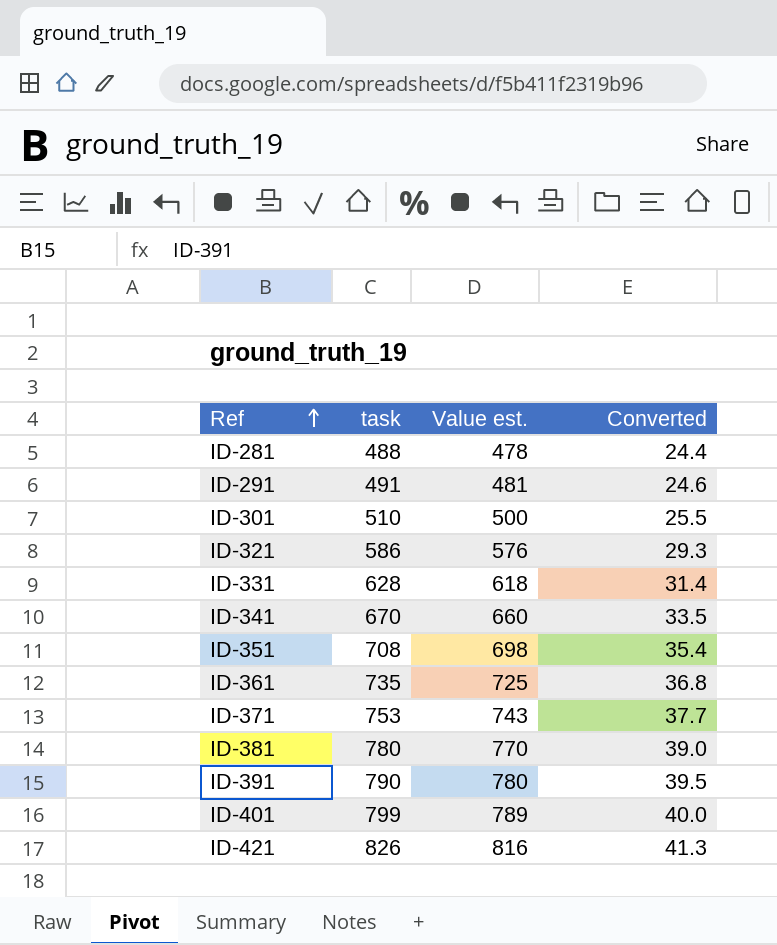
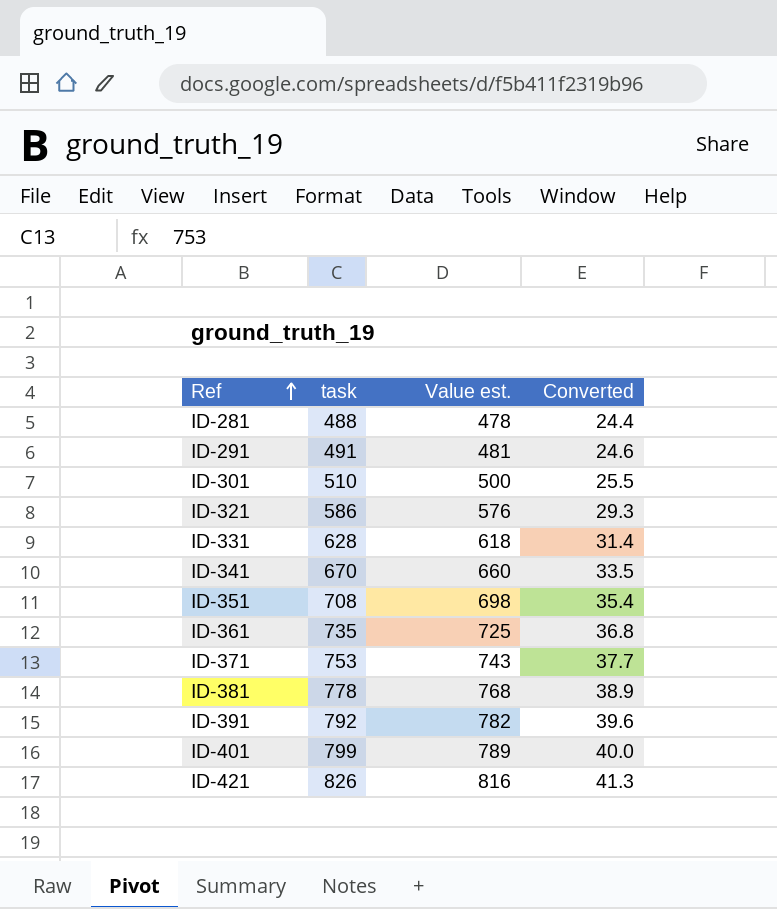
ID-381 | task: 780 -> 778
ID-381 | Value est.: 770 -> 768
ID-381 | Converted: 39.0 -> 38.9
ID-391 | task: 790 -> 792
ID-391 | Value est.: 780 -> 782
ID-391 | Converted: 39.5 -> 39.6

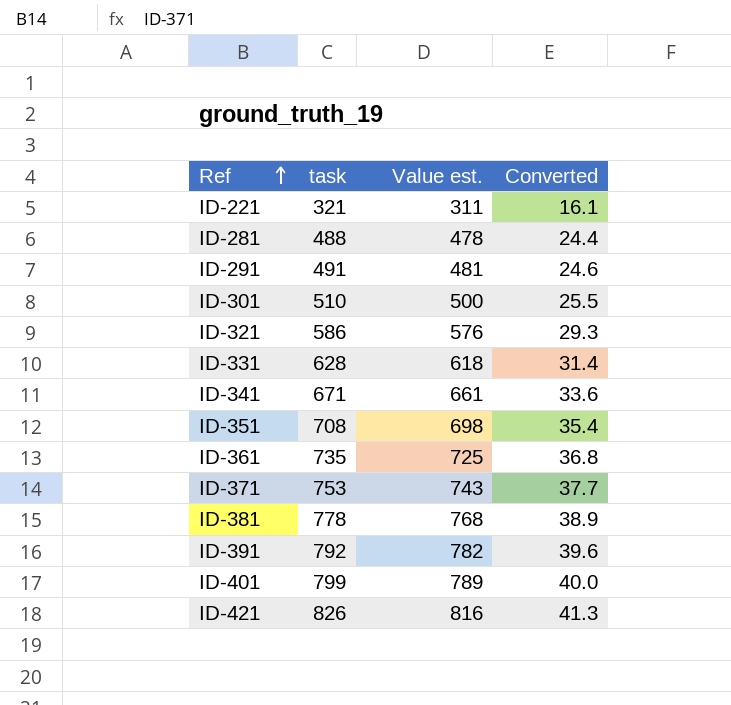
row ID-221: none -> 321 | 311 | 16.1
ID-341 | task: 670 -> 671
ID-341 | Value est.: 660 -> 661
ID-341 | Converted: 33.5 -> 33.6

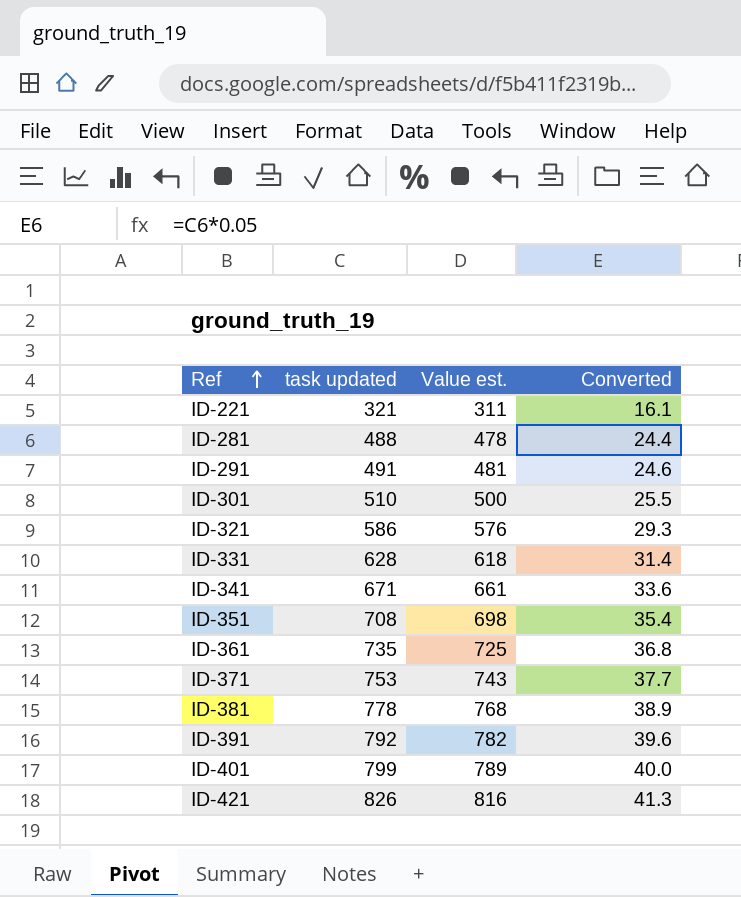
column name: task -> task updated

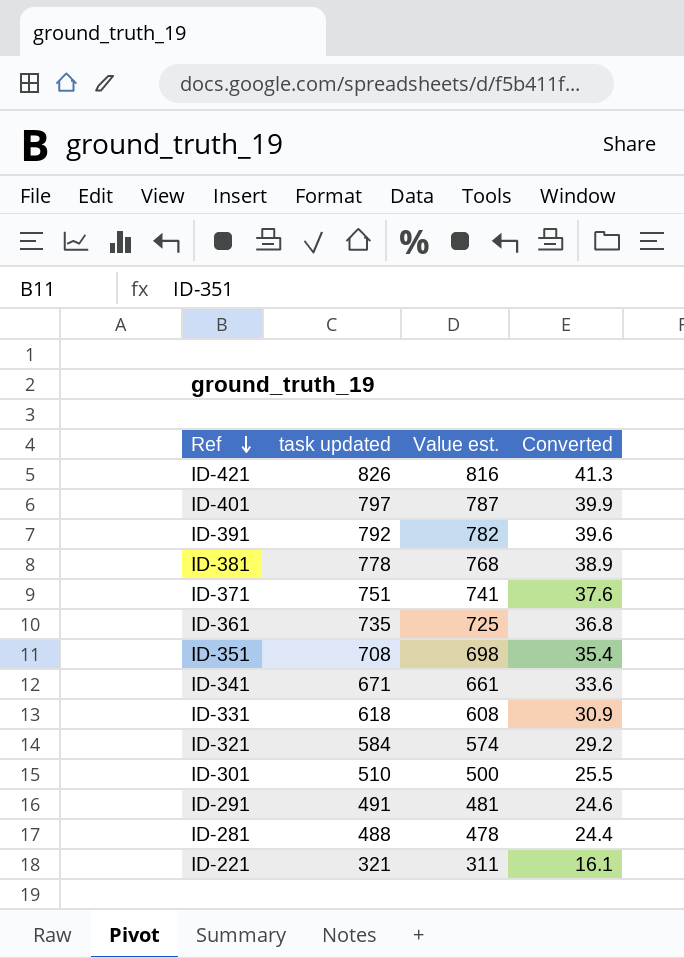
row order: Ref ascending -> Ref descending
ID-401 | task updated: 799 -> 797
ID-401 | Value est.: 789 -> 787
ID-401 | Converted: 40.0 -> 39.9
ID-371 | task updated: 753 -> 751
ID-371 | Value est.: 743 -> 741
ID-371 | Converted: 37.7 -> 37.6
ID-331 | task updated: 628 -> 618
ID-331 | Value est.: 618 -> 608
ID-331 | Converted: 31.4 -> 30.9
ID-321 | task updated: 586 -> 584
ID-321 | Value est.: 576 -> 574
ID-321 | Converted: 29.3 -> 29.2

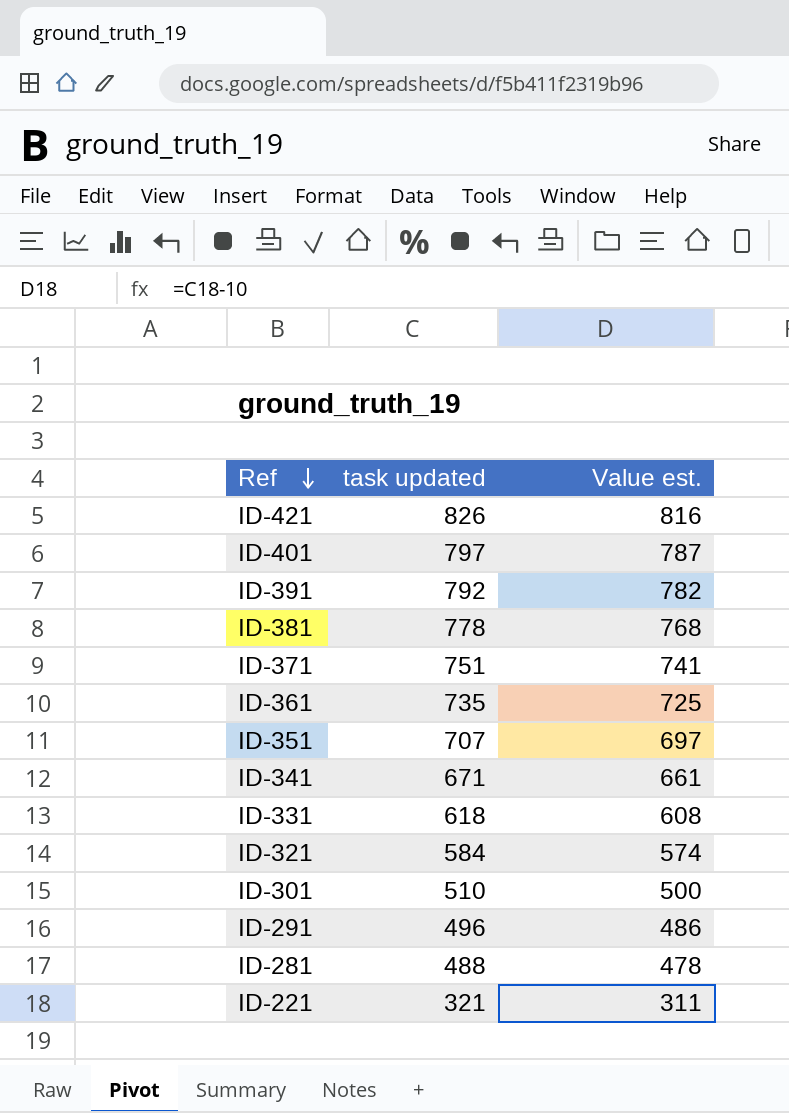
column Converted | formula: [task updated] * 0.05 -> none
ID-351 | task updated: 708 -> 707
ID-351 | Value est.: 698 -> 697
ID-291 | task updated: 491 -> 496
ID-291 | Value est.: 481 -> 486

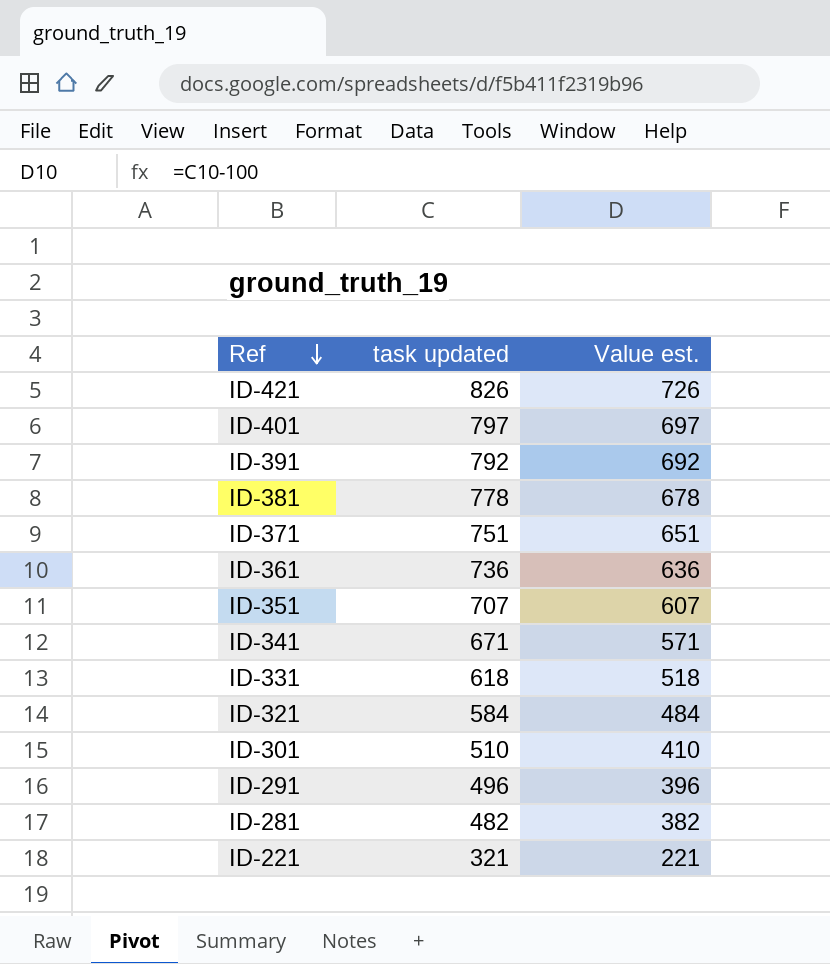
column Value est. | formula: [task updated] - 10 -> [task updated] - 100
ID-361 | task updated: 735 -> 736
ID-281 | task updated: 488 -> 482

